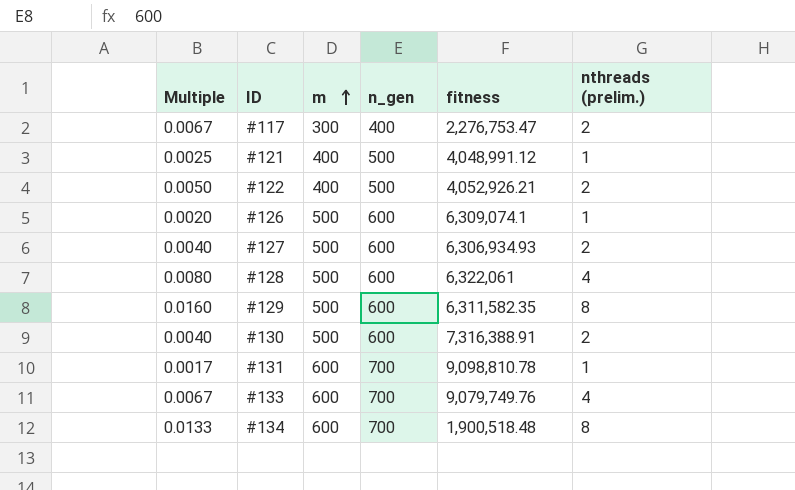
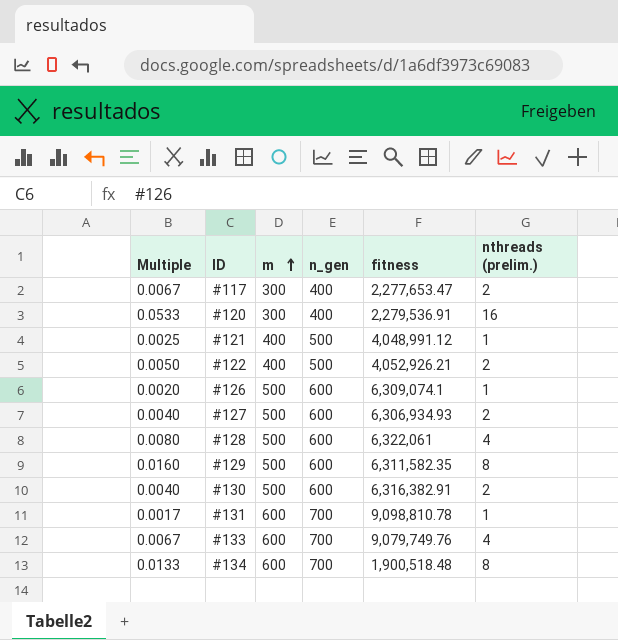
#117 | fitness: 2,276,753.47 -> 2,277,653.47
row #120: none -> 0.0533 | 300 | 400 | 2,279,536.91 | 16
#130 | fitness: 7,316,388.91 -> 6,316,382.91

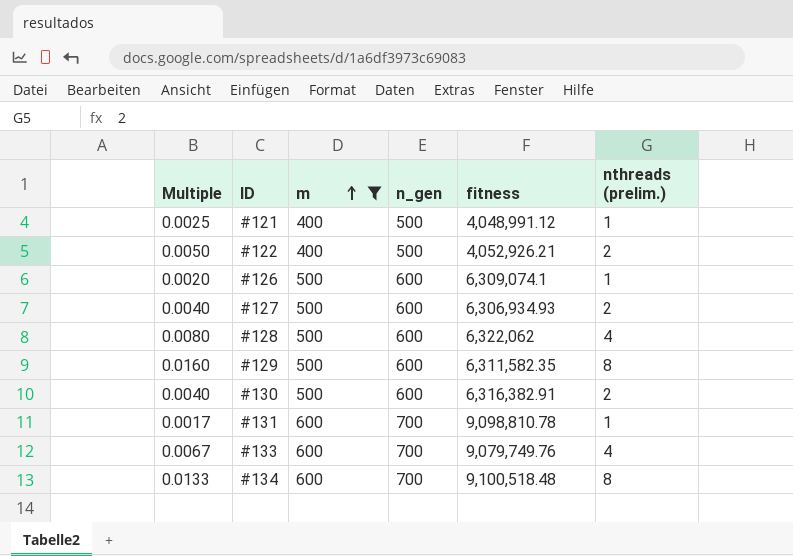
filter: none -> m != 300
#128 | fitness: 6,322,061 -> 6,322,062
#134 | fitness: 1,900,518.48 -> 9,100,518.48

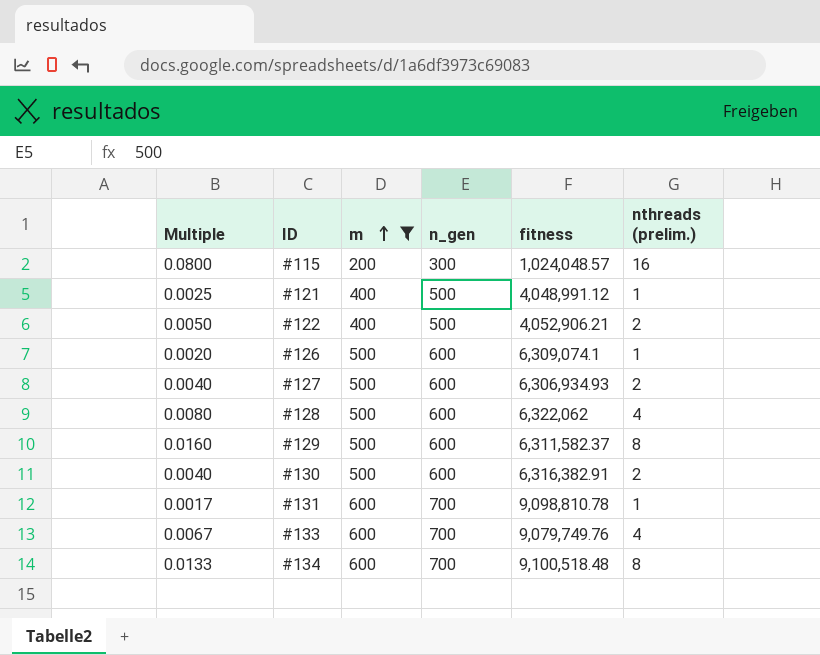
row #115: none -> 0.0800 | 200 | 300 | 1,024,048.57 | 16
#122 | fitness: 4,052,926.21 -> 4,052,906.21
#129 | fitness: 6,311,582.35 -> 6,311,582.37

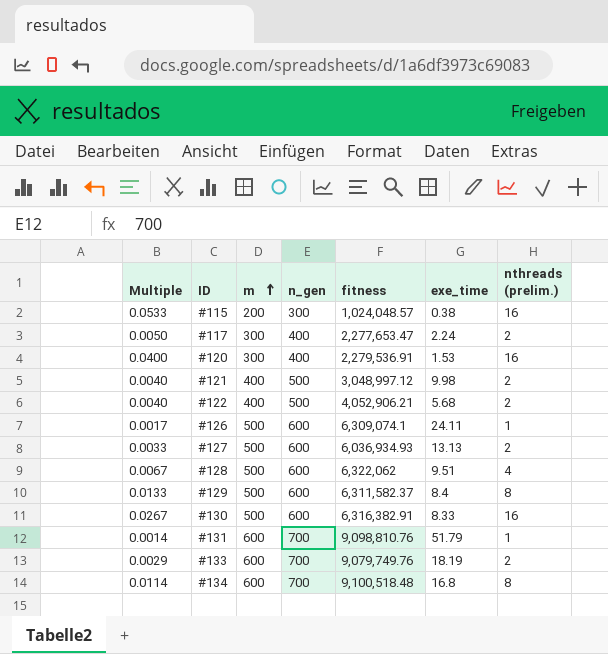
filter: m != 300 -> none
column Multiple | formula: [nthreads (prelim.)] / [m] -> [nthreads (prelim.)] / [n_gen]
column exe_time | position: none -> 6
#121 | fitness: 4,048,991.12 -> 3,048,997.12
#121 | nthreads (prelim.): 1 -> 2
#127 | fitness: 6,306,934.93 -> 6,036,934.93
#130 | nthreads (prelim.): 2 -> 16
#131 | fitness: 9,098,810.78 -> 9,098,810.76
#133 | nthreads (prelim.): 4 -> 2

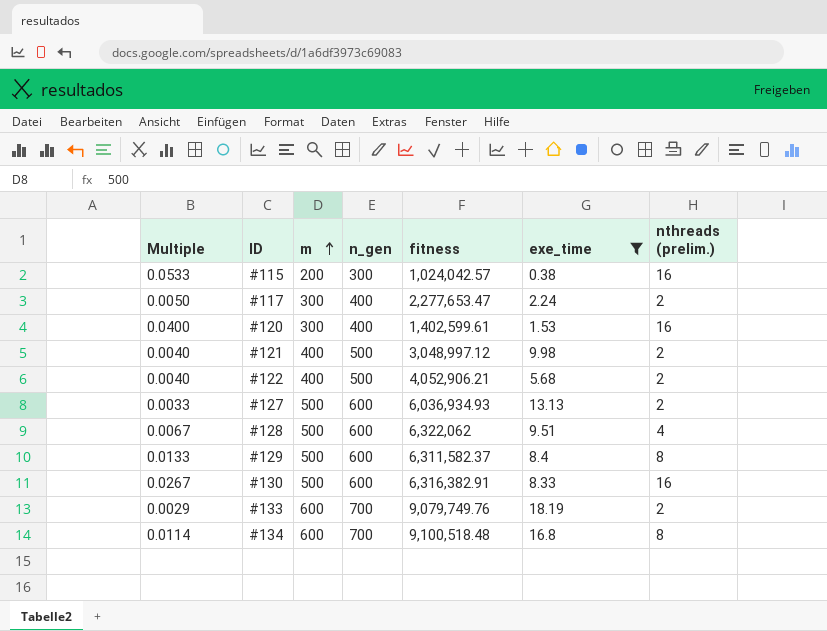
filter: none -> exe_time <= 18.19
#115 | fitness: 1,024,048.57 -> 1,024,042.57
#120 | fitness: 2,279,536.91 -> 1,402,599.61

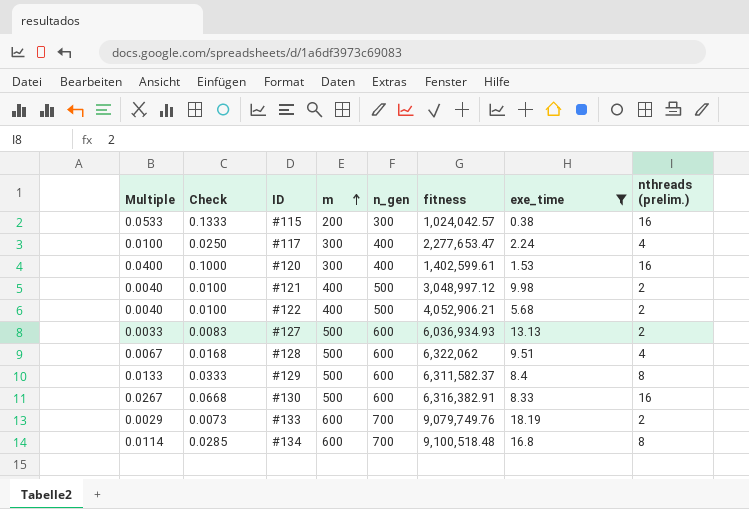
column Check | formula: none -> [Multiple] * 2.5
#117 | Multiple: 0.0050 -> 0.0100
#117 | nthreads (prelim.): 2 -> 4

